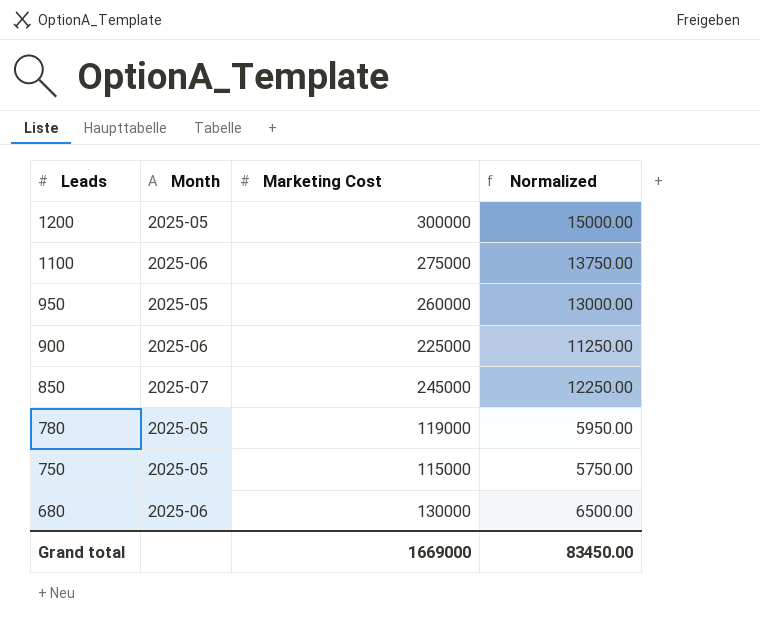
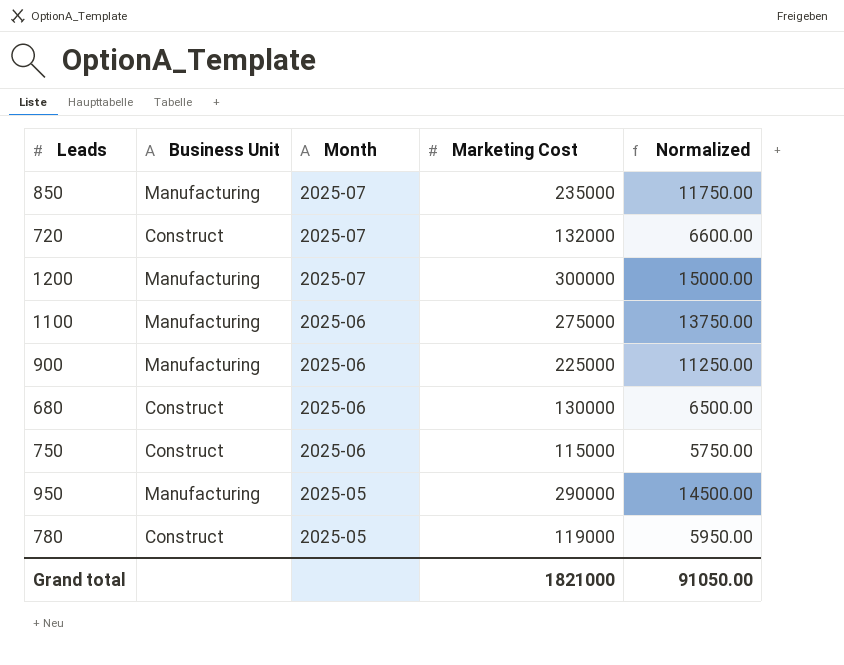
row order: Leads descending -> Month descending
column Business Unit | position: none -> 2
850 | Marketing Cost: 245000 -> 235000
850 | Normalized: 12250.00 -> 11750.00
row 720: none -> Construct | 2025-07 | 132000 | 6600.00
1200 | Month: 2025-05 -> 2025-07
750 | Month: 2025-05 -> 2025-06
950 | Marketing Cost: 260000 -> 290000
950 | Normalized: 13000.00 -> 14500.00
Grand total | Marketing Cost: 1669000 -> 1821000
Grand total | Normalized: 83450.00 -> 91050.00

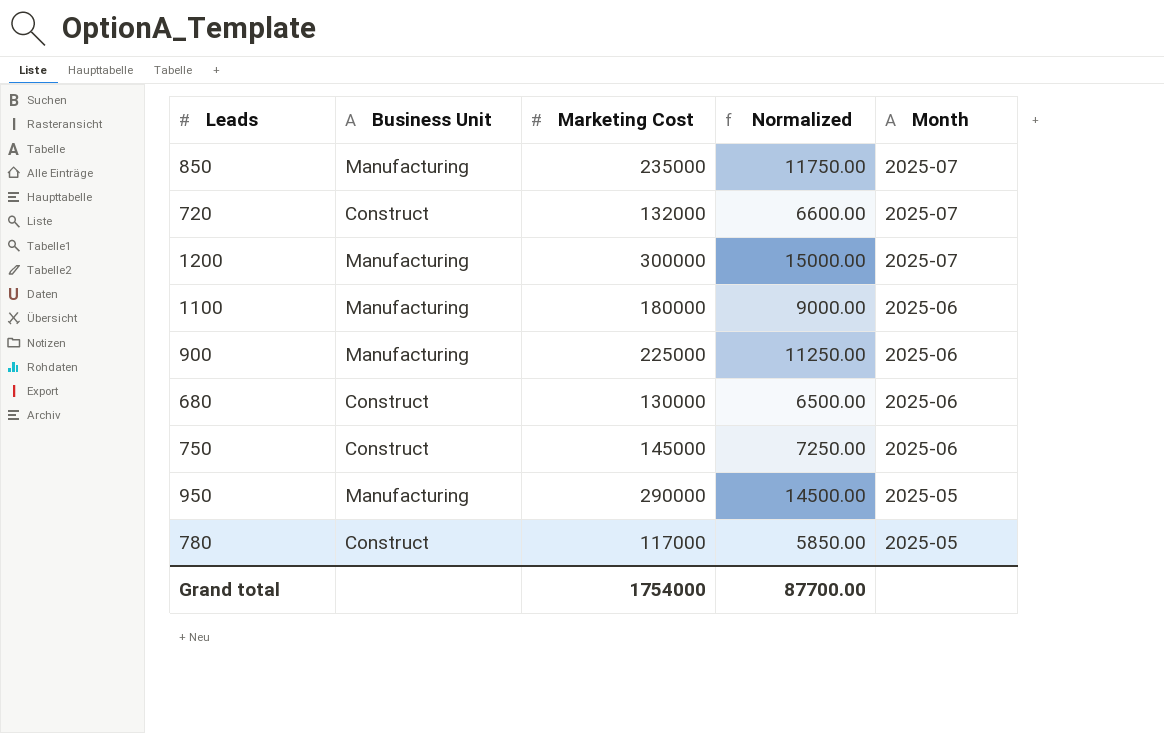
column Month | position: 3 -> 5
1100 | Marketing Cost: 275000 -> 180000
1100 | Normalized: 13750.00 -> 9000.00
750 | Marketing Cost: 115000 -> 145000
750 | Normalized: 5750.00 -> 7250.00
780 | Marketing Cost: 119000 -> 117000
780 | Normalized: 5950.00 -> 5850.00
Grand total | Marketing Cost: 1821000 -> 1754000
Grand total | Normalized: 91050.00 -> 87700.00

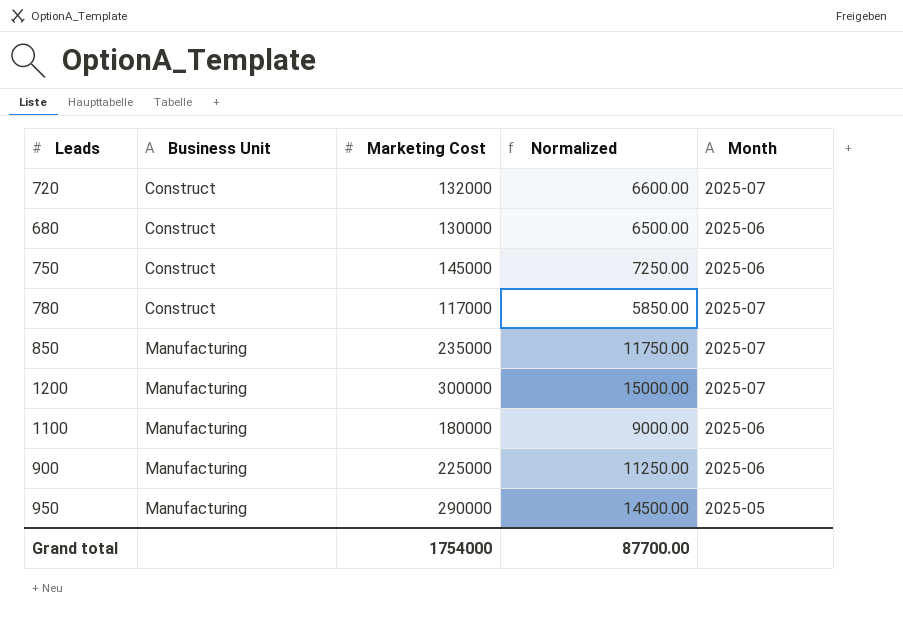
row order: Month descending -> Business Unit ascending
780 | Month: 2025-05 -> 2025-07

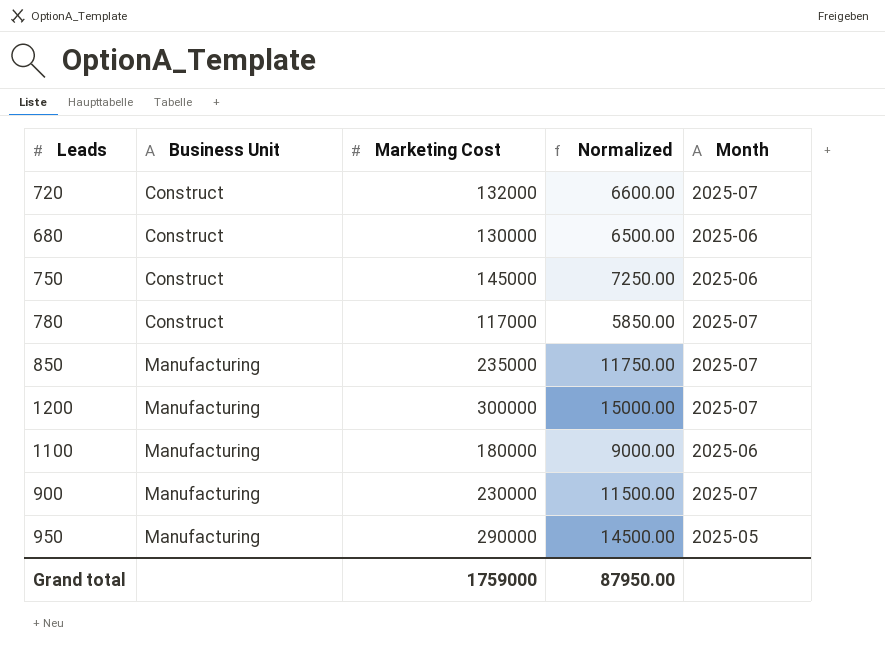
900 | Marketing Cost: 225000 -> 230000
900 | Normalized: 11250.00 -> 11500.00
900 | Month: 2025-06 -> 2025-07
Grand total | Marketing Cost: 1754000 -> 1759000
Grand total | Normalized: 87700.00 -> 87950.00

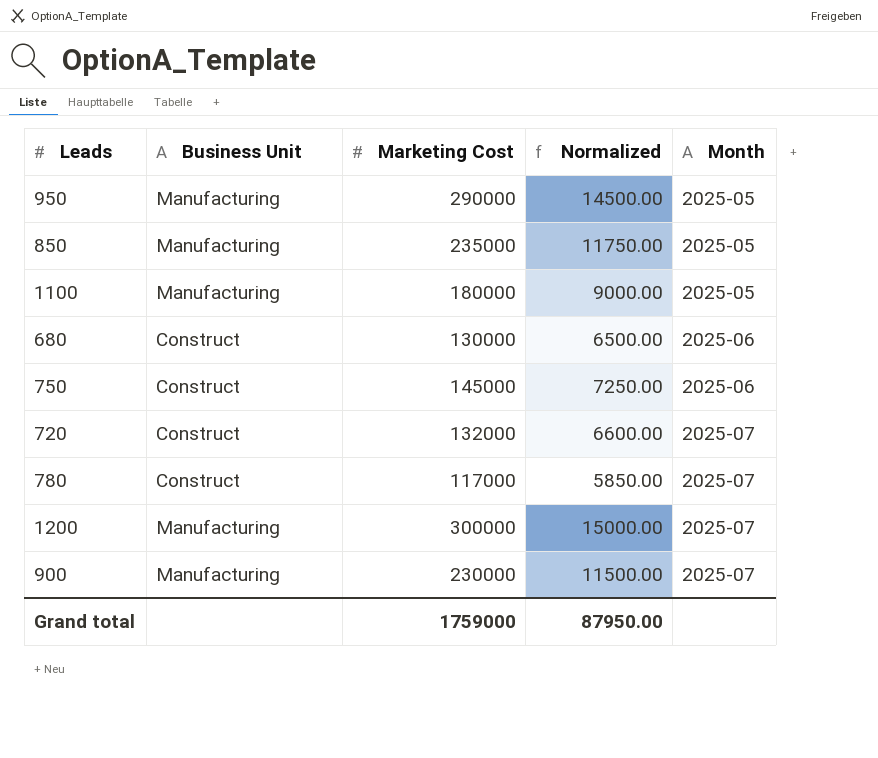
row order: Business Unit ascending -> Month ascending
850 | Month: 2025-07 -> 2025-05
1100 | Month: 2025-06 -> 2025-05

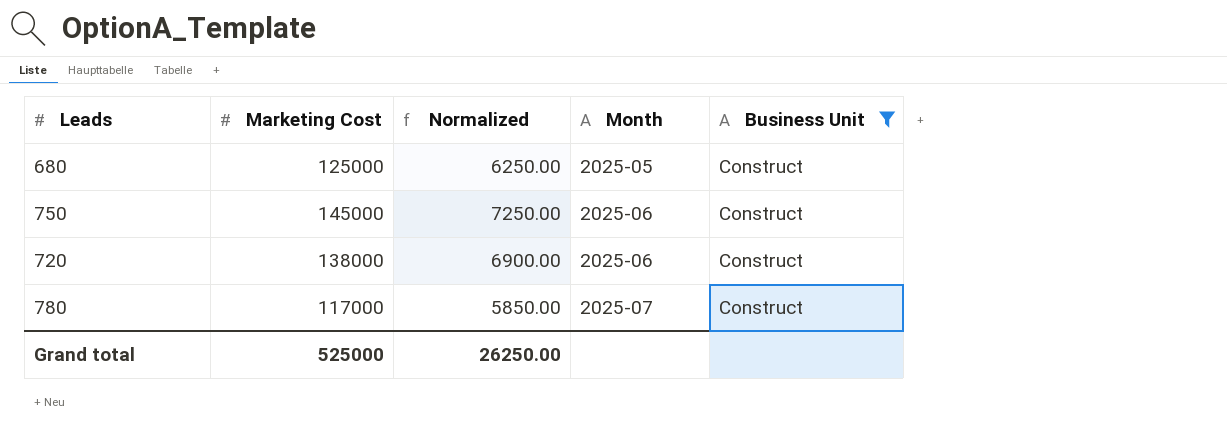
filter: none -> Business Unit = Construct
column Business Unit | position: 2 -> 5
680 | Marketing Cost: 130000 -> 125000
680 | Normalized: 6500.00 -> 6250.00
680 | Month: 2025-06 -> 2025-05
720 | Marketing Cost: 132000 -> 138000
720 | Normalized: 6600.00 -> 6900.00
720 | Month: 2025-07 -> 2025-06
Grand total | Marketing Cost: 1759000 -> 525000
Grand total | Normalized: 87950.00 -> 26250.00

